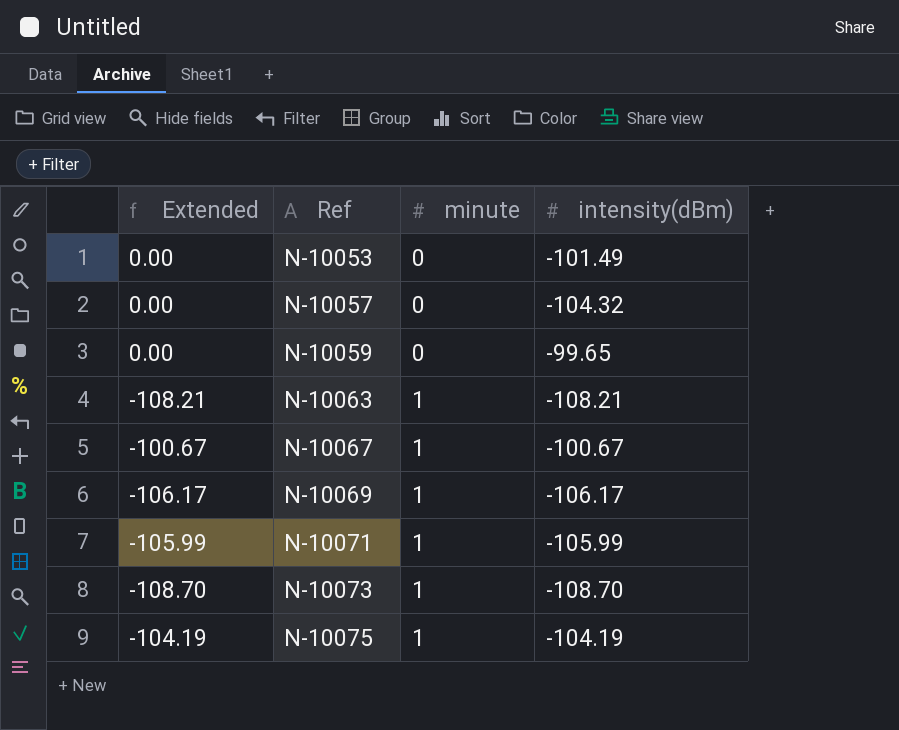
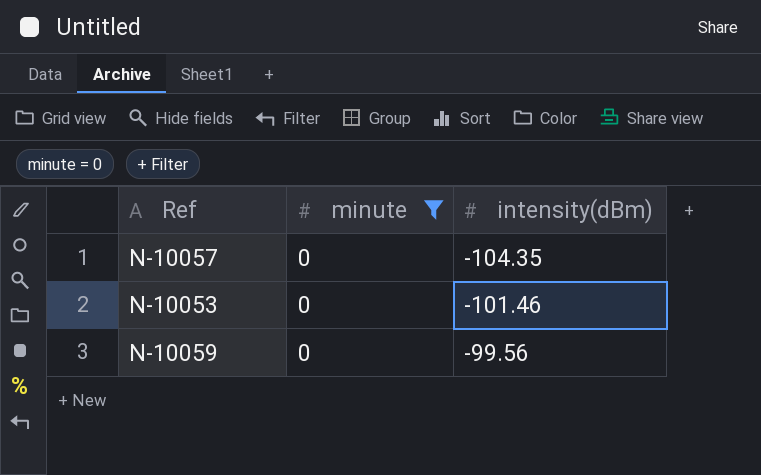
filter: none -> minute = 0
row order: Ref ascending -> intensity(dBm) ascending
column Extended | formula: [minute] * [intensity(dBm)] -> none
N-10057 | intensity(dBm): -104.32 -> -104.35
N-10053 | intensity(dBm): -101.49 -> -101.46
N-10059 | intensity(dBm): -99.65 -> -99.56

